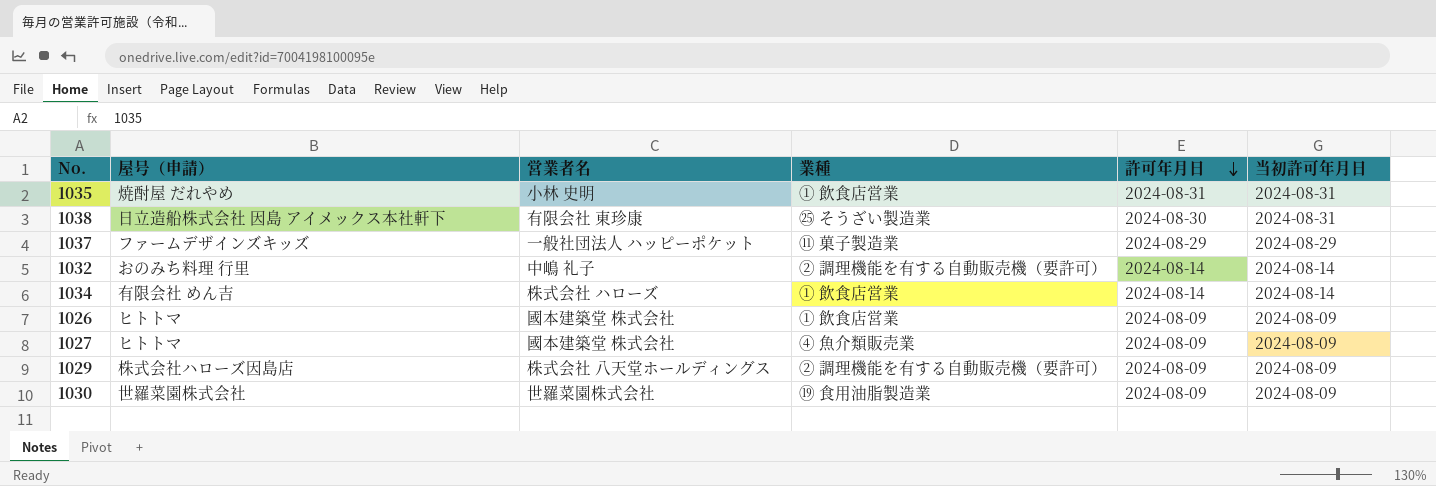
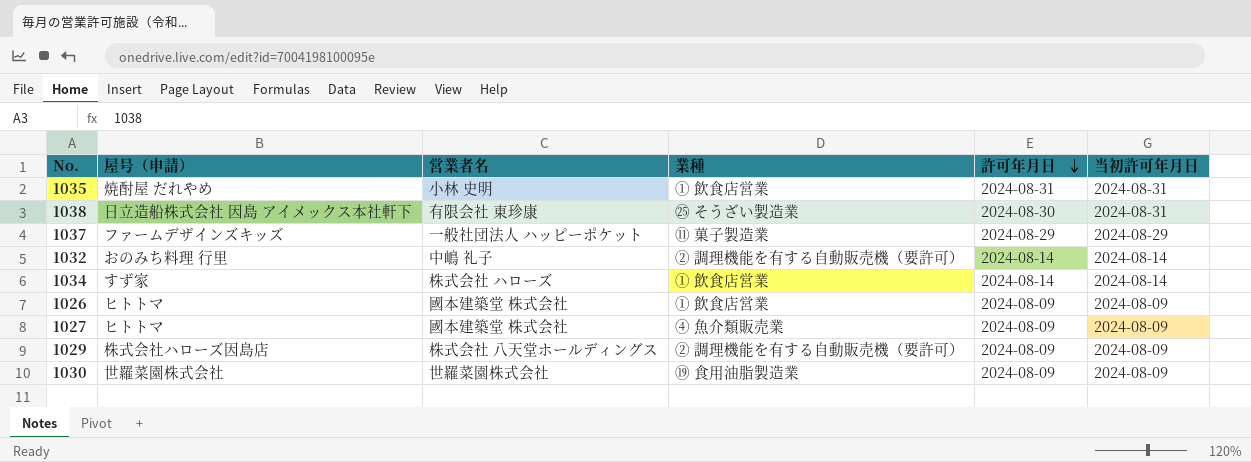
1034 | 屋号（申請）: 有限会社 めん吉 -> すず家

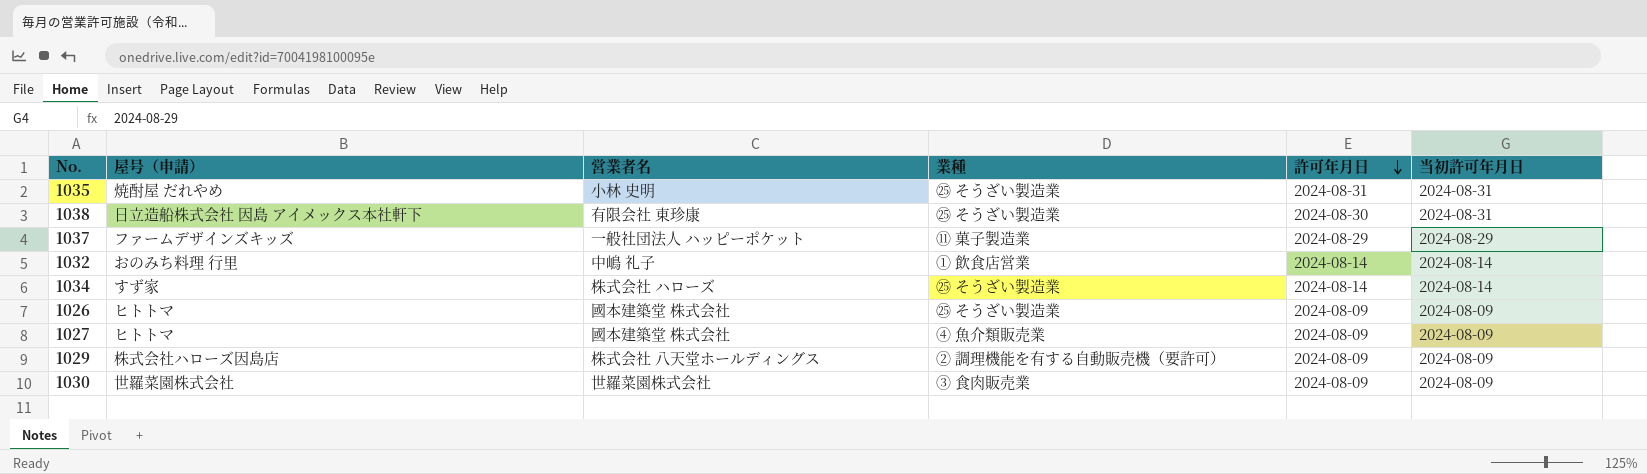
1035 | 業種: ① 飲食店営業 -> ㉕ そうざい製造業
1032 | 業種: ② 調理機能を有する自動販売機（要許可） -> ① 飲食店営業
1034 | 業種: ① 飲食店営業 -> ㉕ そうざい製造業
1026 | 業種: ① 飲食店営業 -> ㉕ そうざい製造業
1030 | 業種: ⑲ 食用油脂製造業 -> ③ 食肉販売業

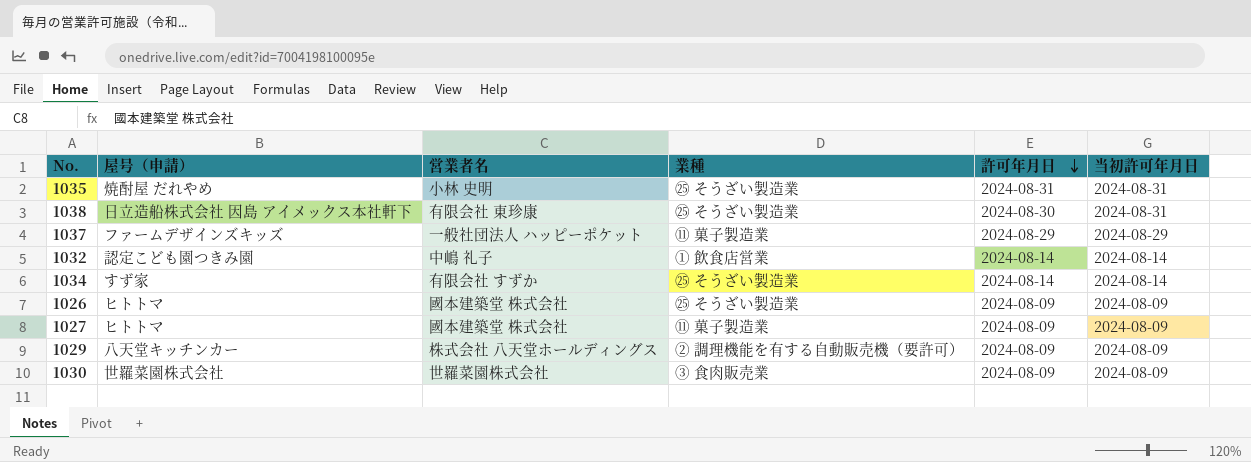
1032 | 屋号（申請）: おのみち料理 行里 -> 認定こども園つきみ園
1034 | 営業者名: 株式会社 ハローズ -> 有限会社 すずか
1027 | 業種: ④ 魚介類販売業 -> ⑪ 菓子製造業
1029 | 屋号（申請）: 株式会社ハローズ因島店 -> 八天堂キッチンカー

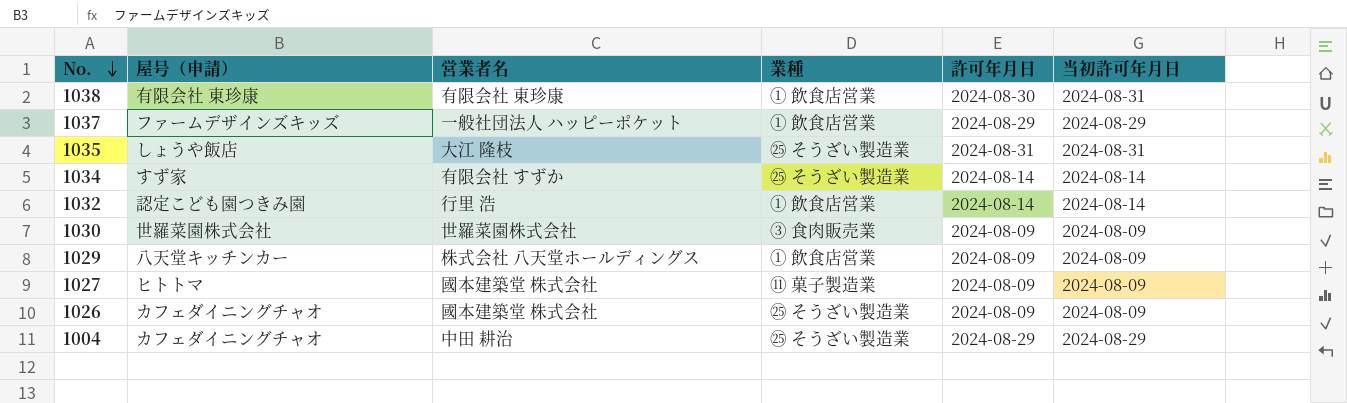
row order: 許可年月日 descending -> No. descending
1038 | 屋号（申請）: 日立造船株式会社 因島 アイメックス本社軒下 -> 有限会社 東珍康
1038 | 業種: ㉕ そうざい製造業 -> ① 飲食店営業
1037 | 業種: ⑪ 菓子製造業 -> ① 飲食店営業
1035 | 屋号（申請）: 焼酎屋 だれやめ -> しょうや飯店
1035 | 営業者名: 小林 史明 -> 大江 隆枝
1032 | 営業者名: 中嶋 礼子 -> 行里 浩
1029 | 業種: ② 調理機能を有する自動販売機（要許可） -> ① 飲食店営業
1026 | 屋号（申請）: ヒトトマ -> カフェダイニングチャオ
row 1004: none -> カフェダイニングチャオ | 中田 耕治 | ㉕ そうざい製造業 | 2024-08-29 | 2024-08-29

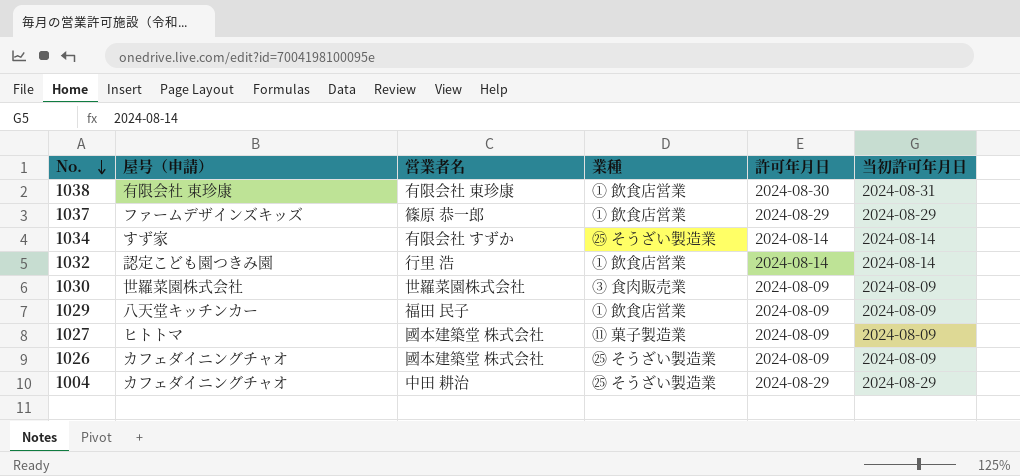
row 1035: しょうや飯店 | 大江 隆枝 | ㉕ そうざい製造業 | 2024-08-31 | 2024-08-31 -> none
1037 | 営業者名: 一般社団法人 ハッピーポケット -> 篠原 恭一郎
1029 | 営業者名: 株式会社 八天堂ホールディングス -> 福田 民子

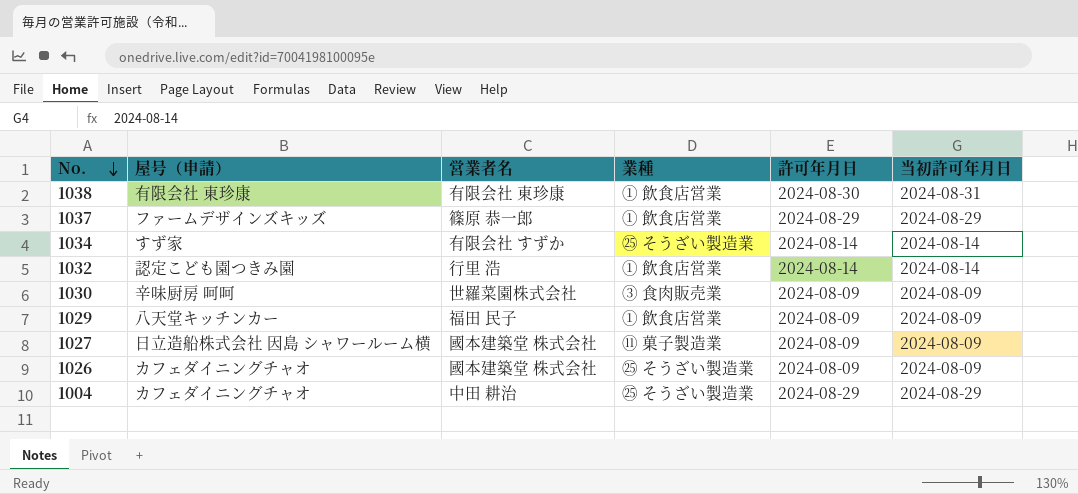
1030 | 屋号（申請）: 世羅菜園株式会社 -> 辛味厨房 呵呵
1027 | 屋号（申請）: ヒトトマ -> 日立造船株式会社 因島 シャワールーム横

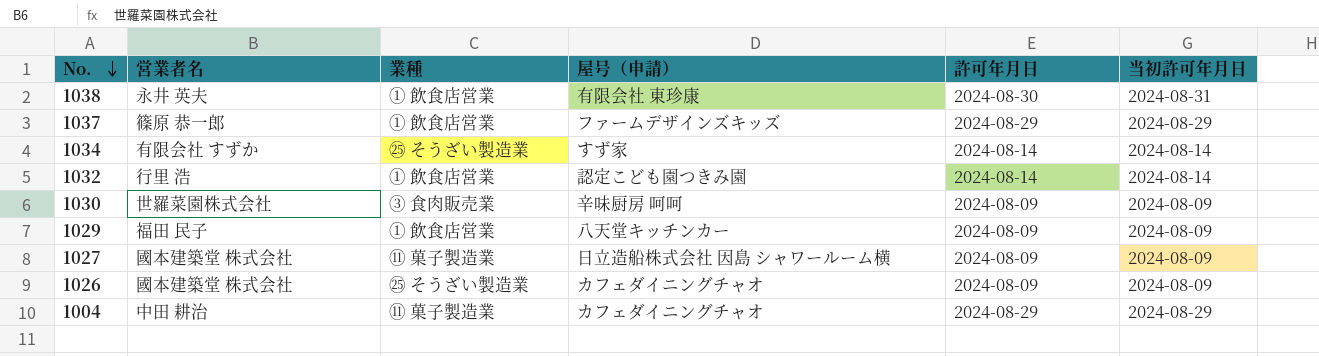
column 屋号（申請） | position: 2 -> 4
1038 | 営業者名: 有限会社 東珍康 -> 永井 英夫
1004 | 業種: ㉕ そうざい製造業 -> ⑪ 菓子製造業

